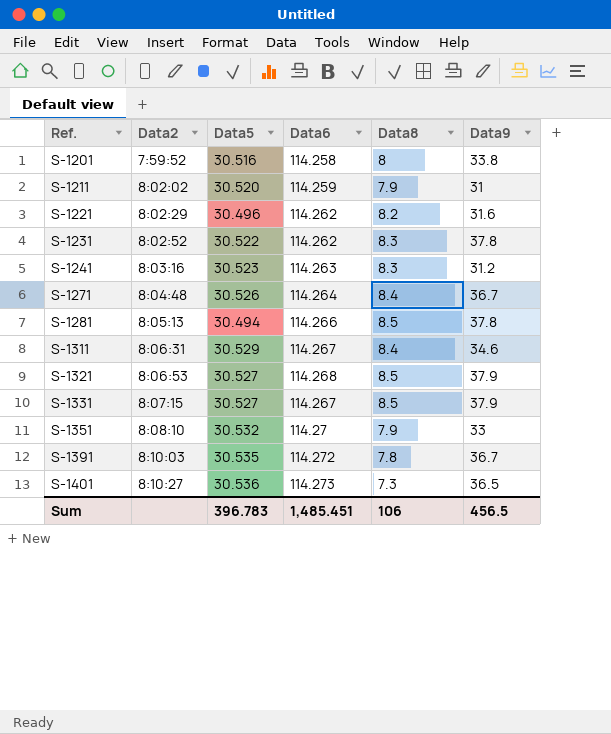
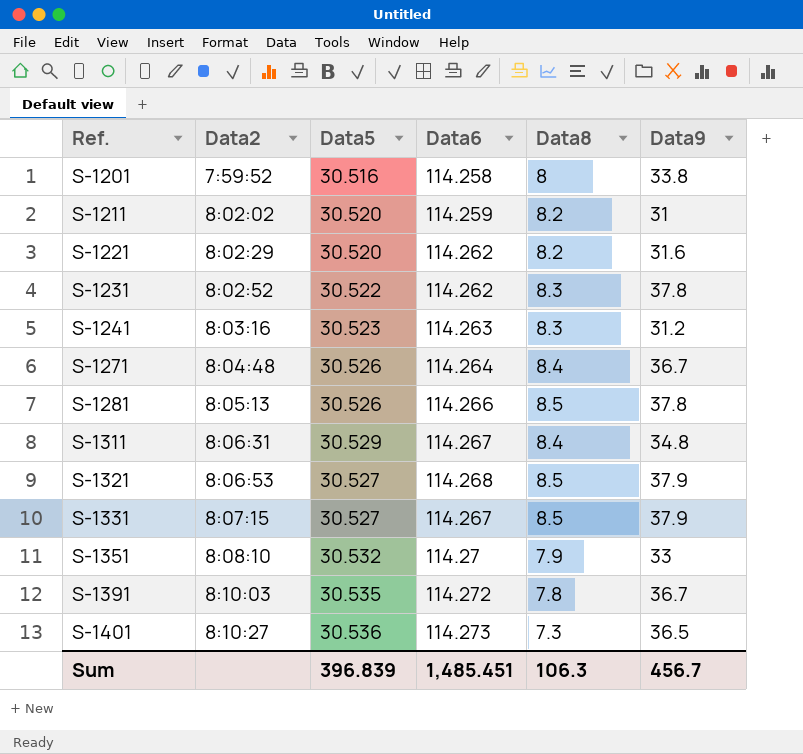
S-1211 | Data8: 7.9 -> 8.2
S-1221 | Data5: 30.496 -> 30.520
S-1281 | Data5: 30.494 -> 30.526
S-1311 | Data9: 34.6 -> 34.8
Sum | Data5: 396.783 -> 396.839
Sum | Data8: 106 -> 106.3
Sum | Data9: 456.5 -> 456.7

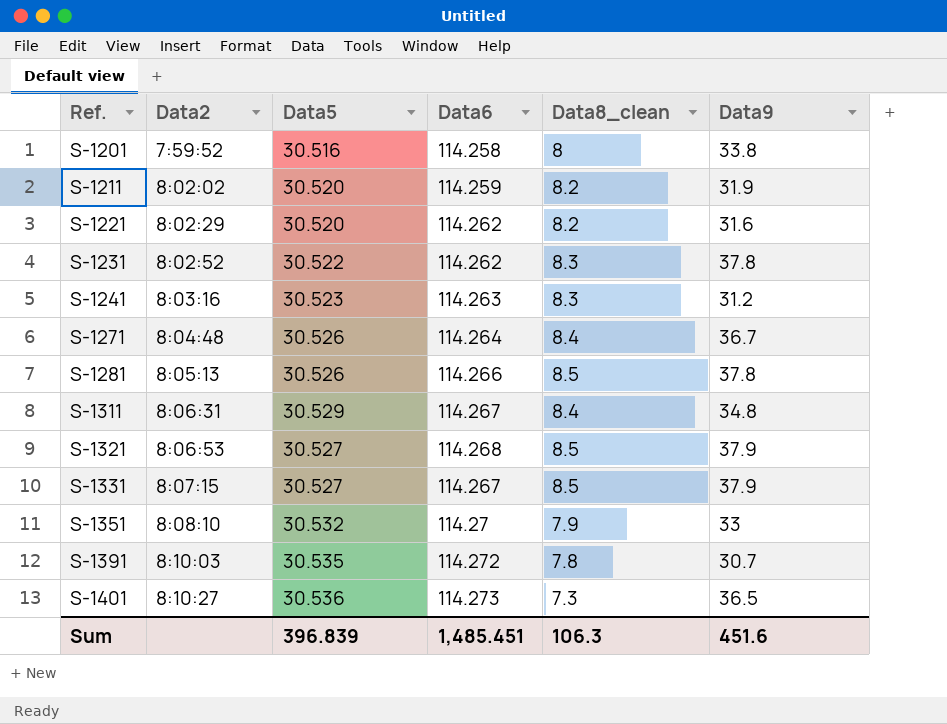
column name: Data8 -> Data8_clean
S-1211 | Data9: 31 -> 31.9
S-1391 | Data9: 36.7 -> 30.7
Sum | Data9: 456.7 -> 451.6

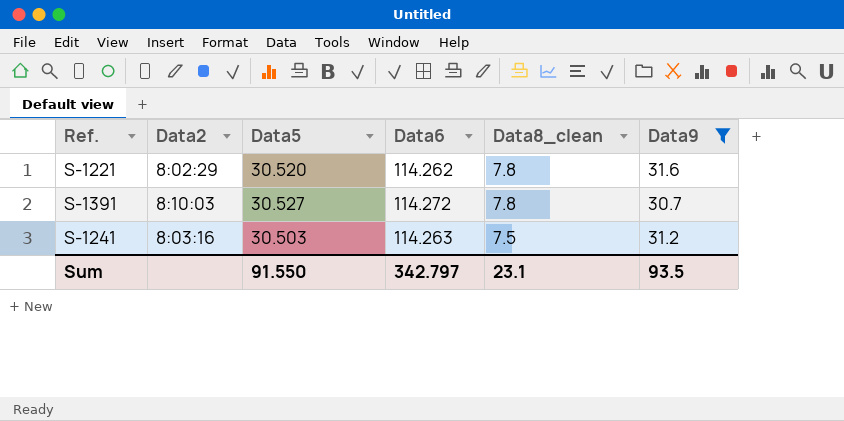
filter: none -> Data9 <= 31.6
row order: Ref. ascending -> Data8_clean descending
S-1221 | Data8_clean: 8.2 -> 7.8
S-1391 | Data5: 30.535 -> 30.527
S-1241 | Data5: 30.523 -> 30.503
S-1241 | Data8_clean: 8.3 -> 7.5
Sum | Data5: 396.839 -> 91.550
Sum | Data6: 1,485.451 -> 342.797
Sum | Data8_clean: 106.3 -> 23.1
Sum | Data9: 451.6 -> 93.5

